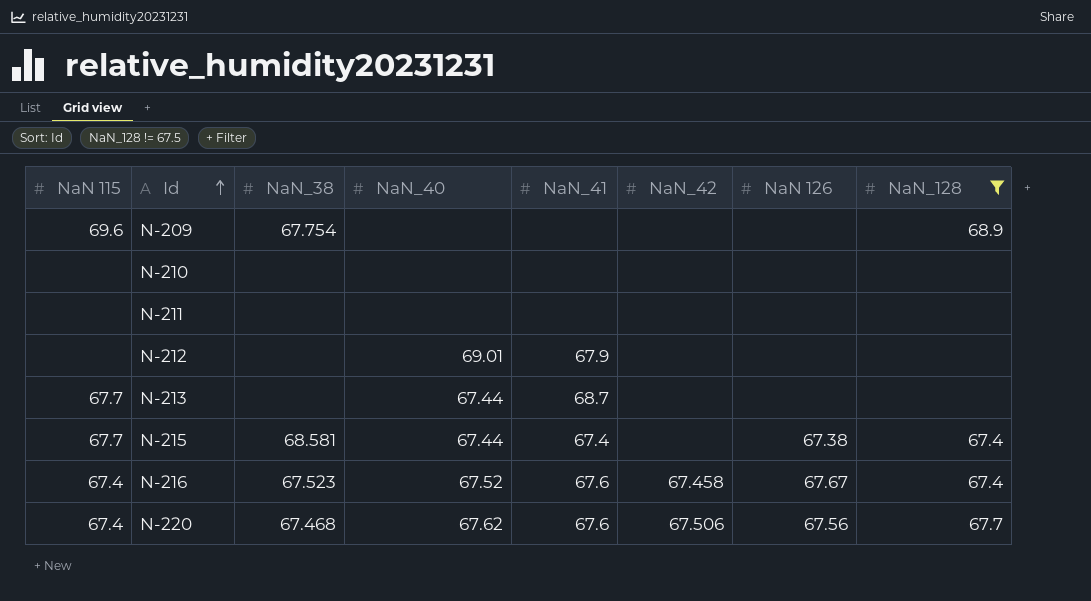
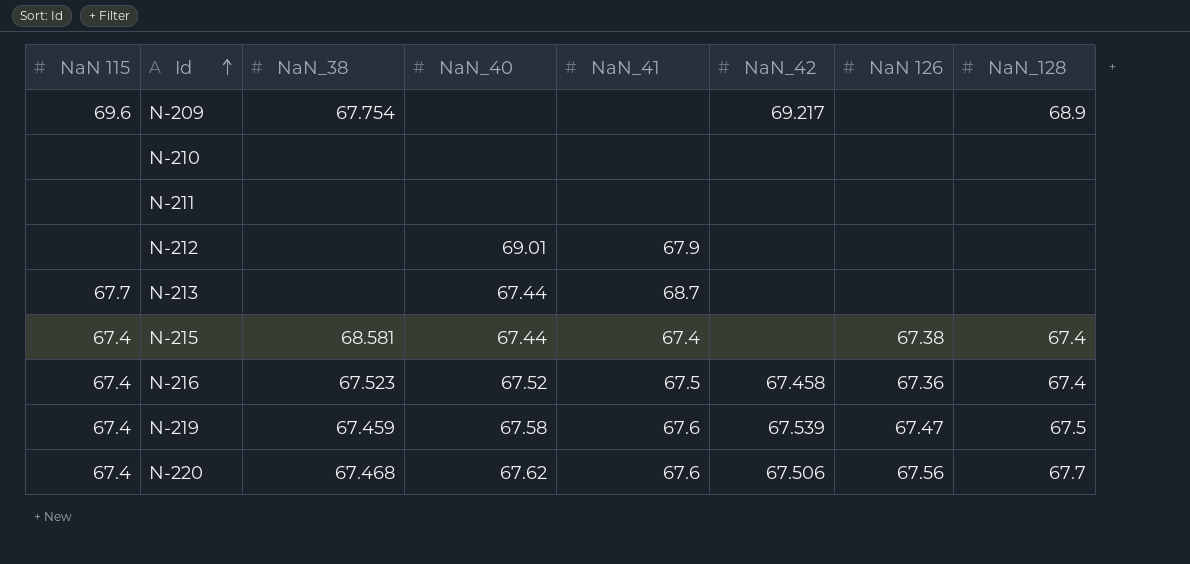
filter: NaN_128 != 67.5 -> none
N-209 | NaN_42: none -> 69.217
N-215 | NaN 115: 67.7 -> 67.4
N-216 | NaN_41: 67.6 -> 67.5
N-216 | NaN 126: 67.67 -> 67.36

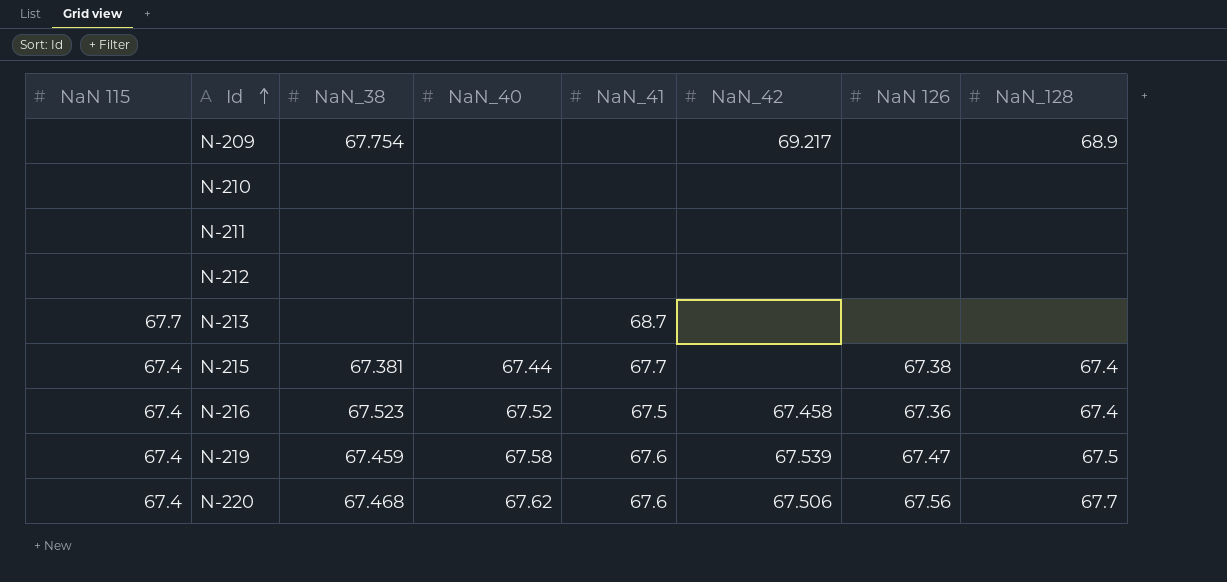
N-209 | NaN 115: 69.6 -> none
N-212 | NaN_40: 69.01 -> none
N-212 | NaN_41: 67.9 -> none
N-213 | NaN_40: 67.44 -> none
N-215 | NaN_38: 68.581 -> 67.381
N-215 | NaN_41: 67.4 -> 67.7

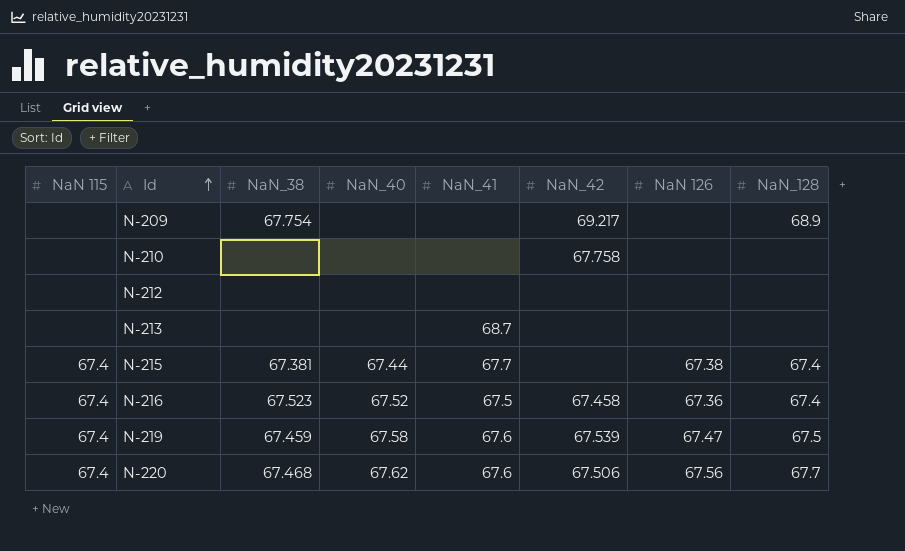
row N-211: none | none | none | none | none | none | none -> none
N-210 | NaN_42: none -> 67.758
N-213 | NaN 115: 67.7 -> none

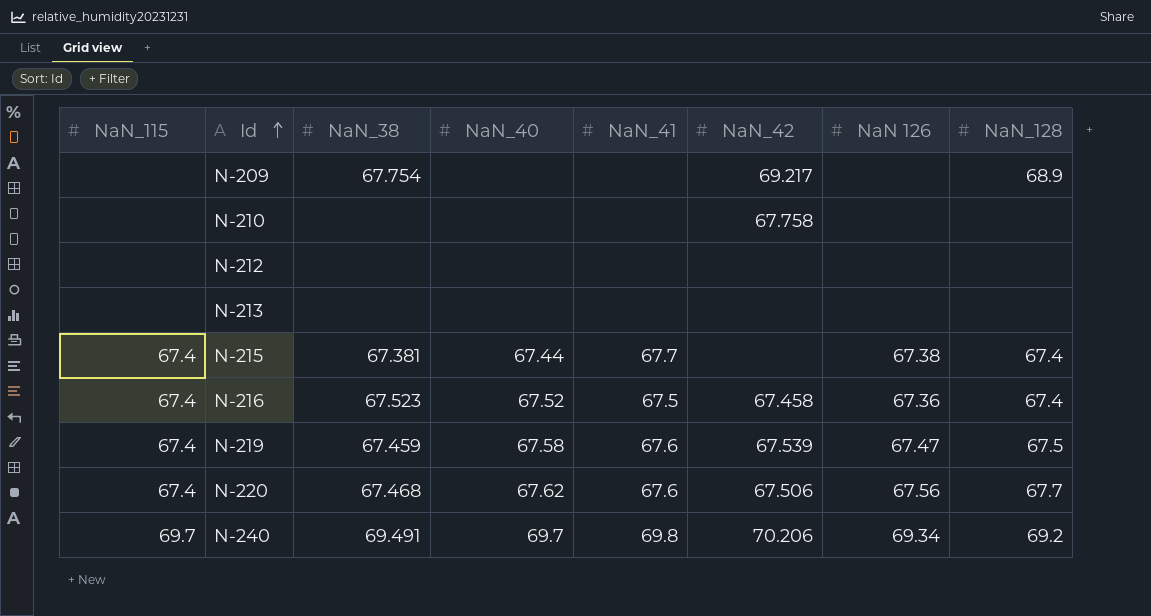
column name: NaN 115 -> NaN_115
N-213 | NaN_41: 68.7 -> none
row N-240: none -> 69.7 | 69.491 | 69.7 | 69.8 | 70.206 | 69.34 | 69.2

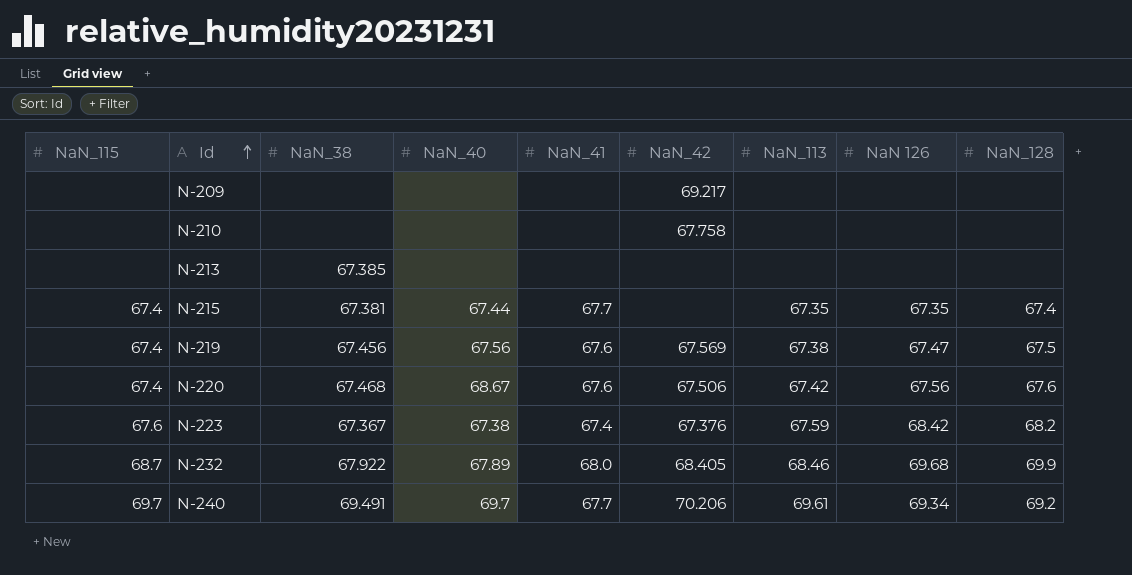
column NaN_113 | position: none -> 7
row N-212: none | none | none | none | none | none | none -> none
row N-216: 67.4 | 67.523 | 67.52 | 67.5 | 67.458 | 67.36 | 67.4 -> none
N-209 | NaN_38: 67.754 -> none
N-209 | NaN_128: 68.9 -> none
N-213 | NaN_38: none -> 67.385
N-215 | NaN 126: 67.38 -> 67.35
N-219 | NaN_38: 67.459 -> 67.456
N-219 | NaN_40: 67.58 -> 67.56
N-219 | NaN_42: 67.539 -> 67.569
N-220 | NaN_40: 67.62 -> 68.67
N-220 | NaN_128: 67.7 -> 67.6
row N-223: none -> 67.6 | 67.367 | 67.38 | 67.4 | 67.376 | 67.59 | 68.42 | 68.2
row N-232: none -> 68.7 | 67.922 | 67.89 | 68.0 | 68.405 | 68.46 | 69.68 | 69.9
N-240 | NaN_41: 69.8 -> 67.7

